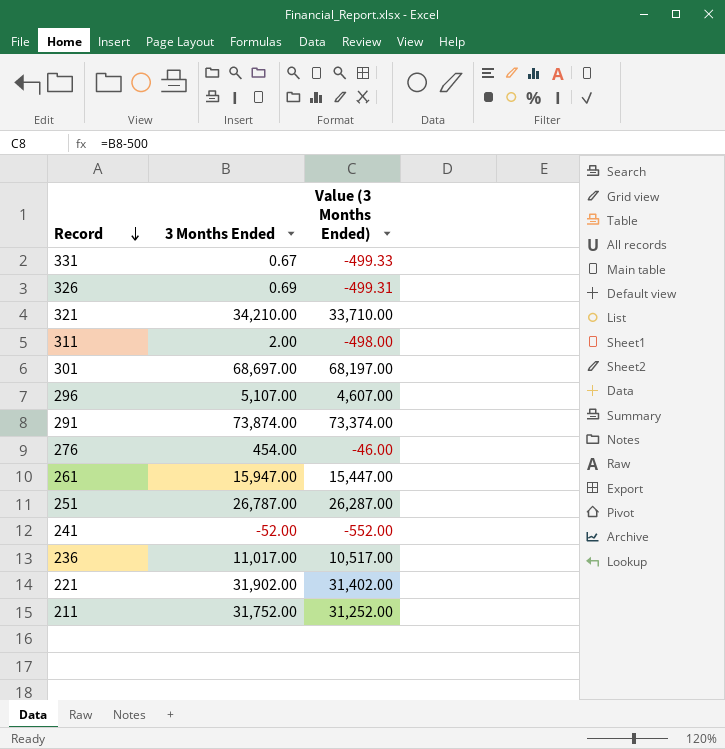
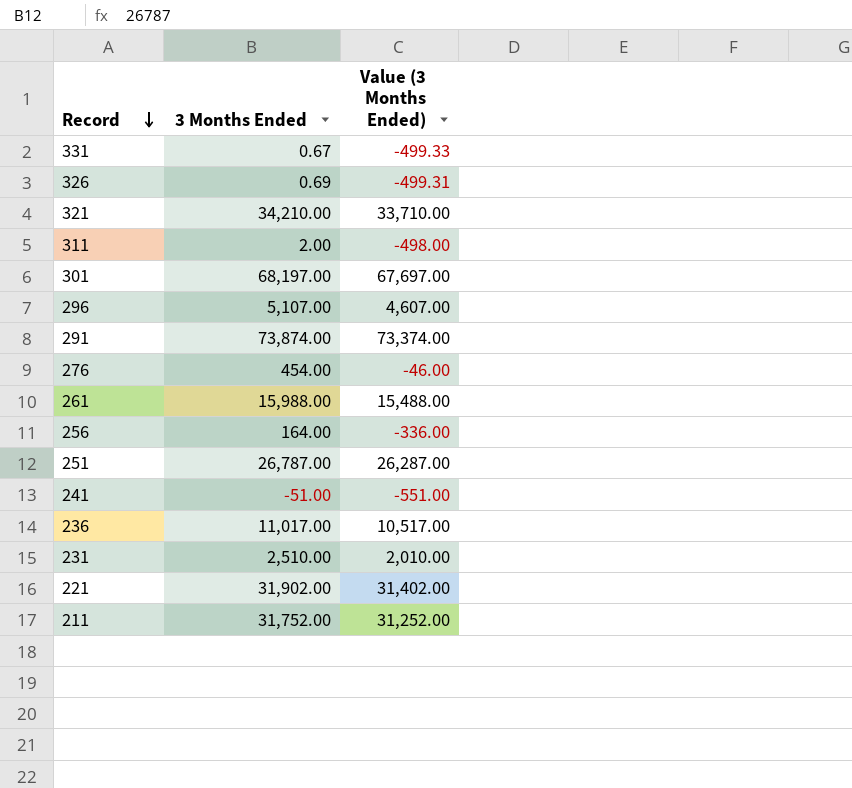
301 | 3 Months Ended: 68,697.00 -> 68,197.00
301 | Value (3 Months Ended): 68,197.00 -> 67,697.00
261 | 3 Months Ended: 15,947.00 -> 15,988.00
261 | Value (3 Months Ended): 15,447.00 -> 15,488.00
row 256: none -> 164.00 | -336.00
241 | 3 Months Ended: -52.00 -> -51.00
241 | Value (3 Months Ended): -552.00 -> -551.00
row 231: none -> 2,510.00 | 2,010.00

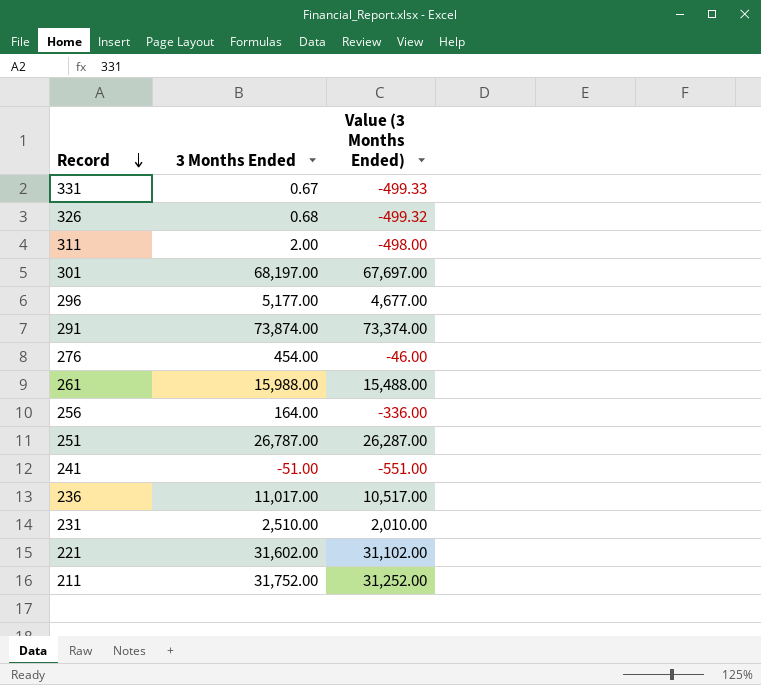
row 321: 34,210.00 | 33,710.00 -> none
326 | 3 Months Ended: 0.69 -> 0.68
326 | Value (3 Months Ended): -499.31 -> -499.32
296 | 3 Months Ended: 5,107.00 -> 5,177.00
296 | Value (3 Months Ended): 4,607.00 -> 4,677.00
221 | 3 Months Ended: 31,902.00 -> 31,602.00
221 | Value (3 Months Ended): 31,402.00 -> 31,102.00

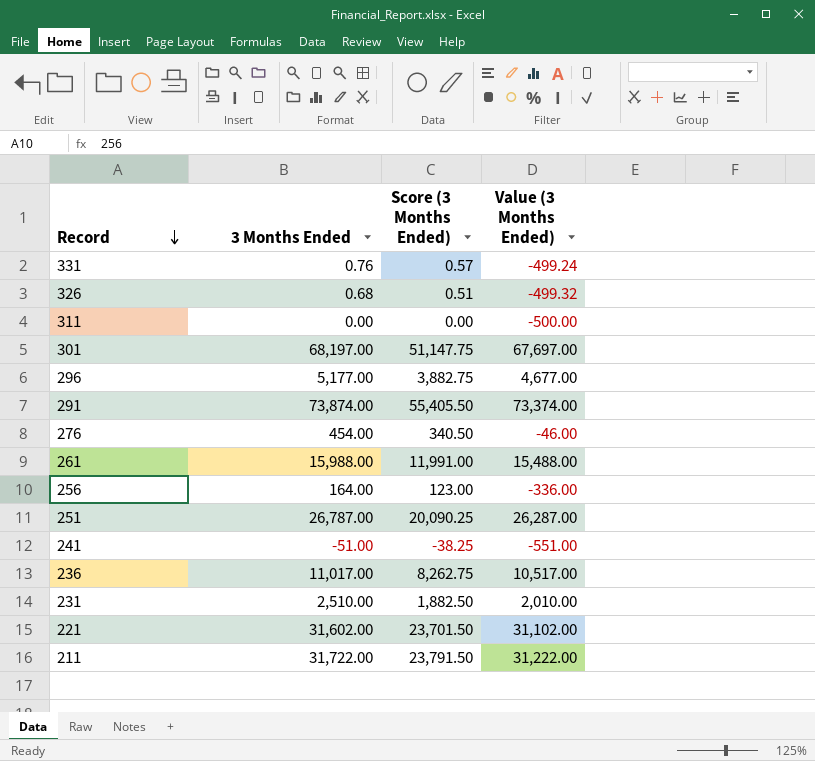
column Score (3 Months Ended) | formula: none -> [3 Months Ended] * 0.75
331 | 3 Months Ended: 0.67 -> 0.76
331 | Value (3 Months Ended): -499.33 -> -499.24
311 | 3 Months Ended: 2.00 -> 0.00
311 | Value (3 Months Ended): -498.00 -> -500.00
211 | 3 Months Ended: 31,752.00 -> 31,722.00
211 | Value (3 Months Ended): 31,252.00 -> 31,222.00

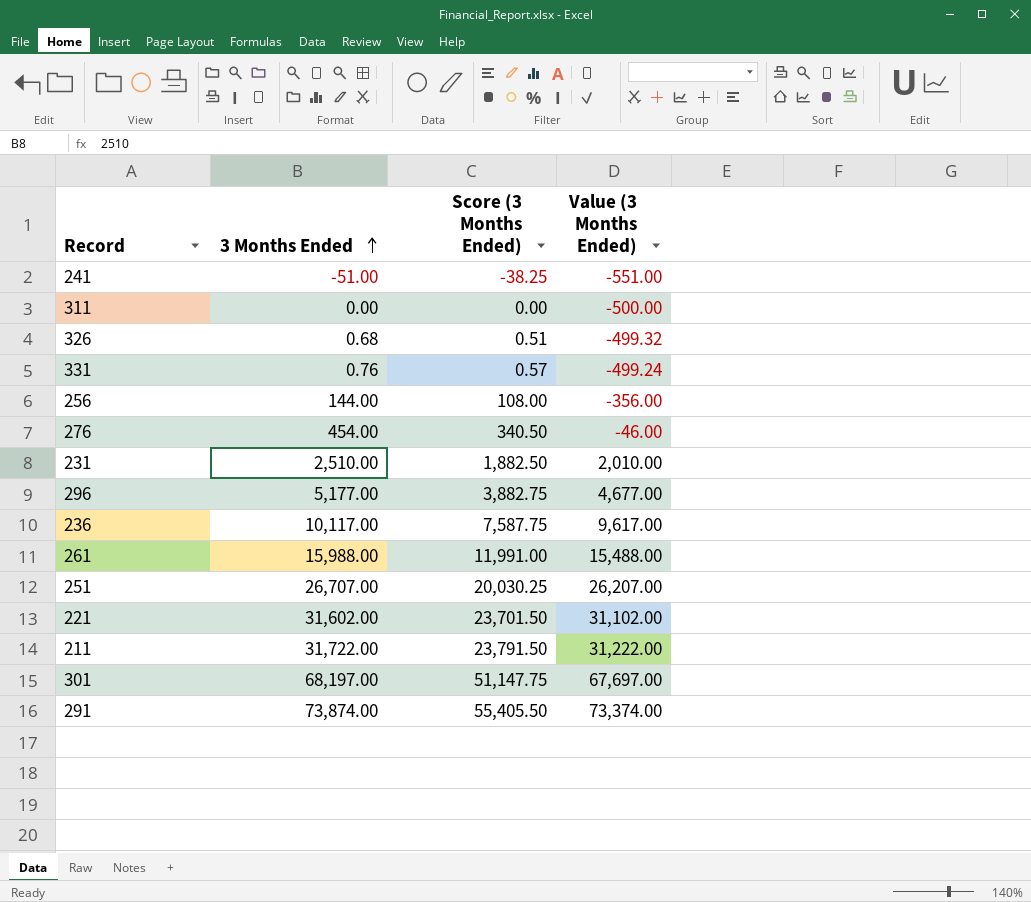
row order: Record descending -> 3 Months Ended ascending
256 | 3 Months Ended: 164.00 -> 144.00
256 | Score (3 Months Ended): 123.00 -> 108.00
256 | Value (3 Months Ended): -336.00 -> -356.00
236 | 3 Months Ended: 11,017.00 -> 10,117.00
236 | Score (3 Months Ended): 8,262.75 -> 7,587.75
236 | Value (3 Months Ended): 10,517.00 -> 9,617.00
251 | 3 Months Ended: 26,787.00 -> 26,707.00
251 | Score (3 Months Ended): 20,090.25 -> 20,030.25
251 | Value (3 Months Ended): 26,287.00 -> 26,207.00

